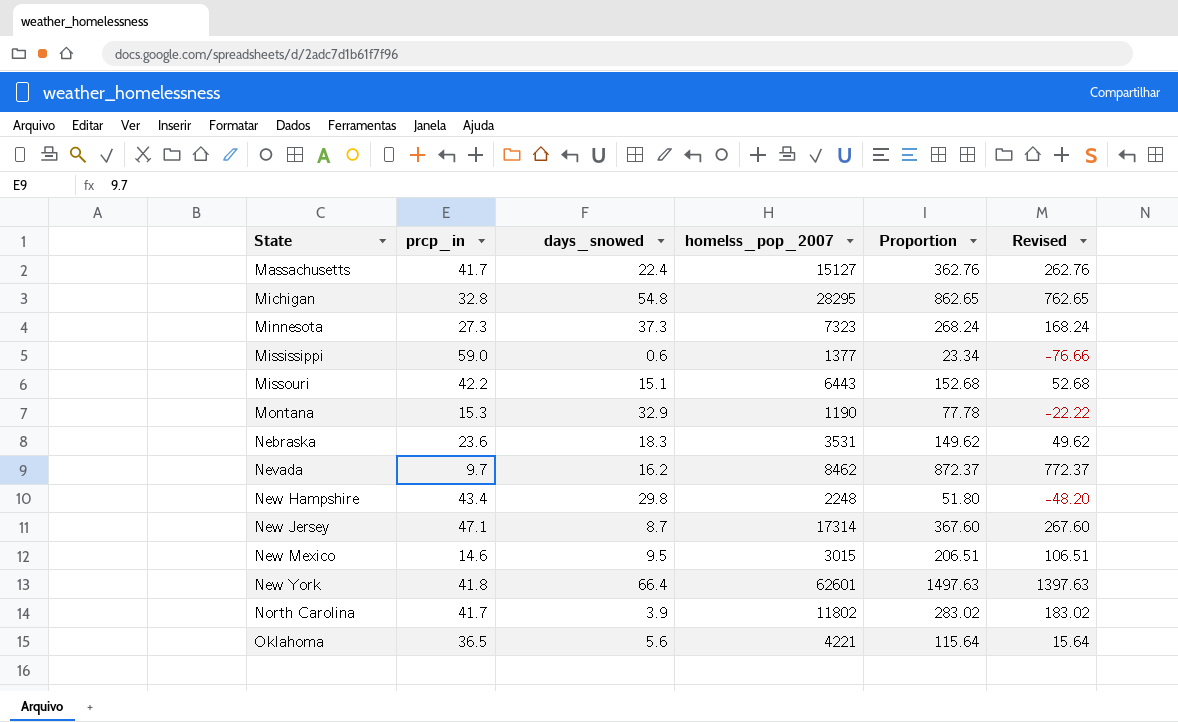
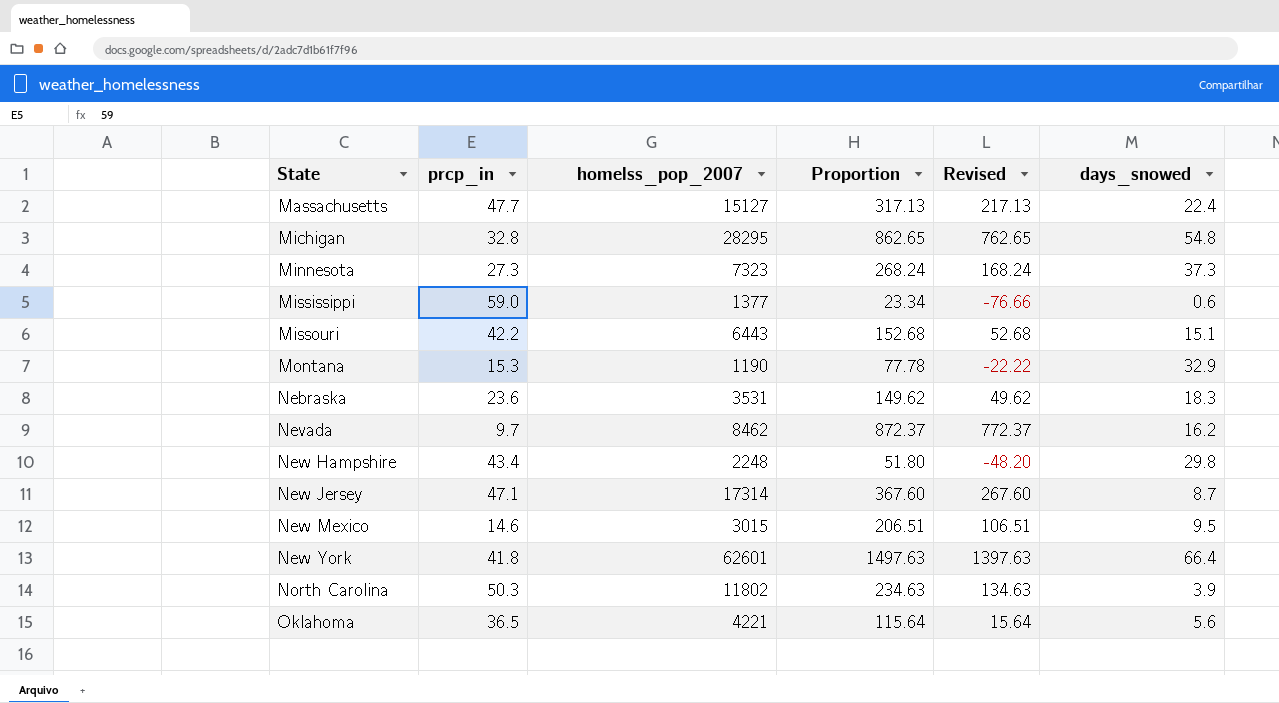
column days_snowed | position: 3 -> 6
Massachusetts | prcp_in: 41.7 -> 47.7
Massachusetts | Proportion: 362.76 -> 317.13
Massachusetts | Revised: 262.76 -> 217.13
North Carolina | prcp_in: 41.7 -> 50.3
North Carolina | Proportion: 283.02 -> 234.63
North Carolina | Revised: 183.02 -> 134.63

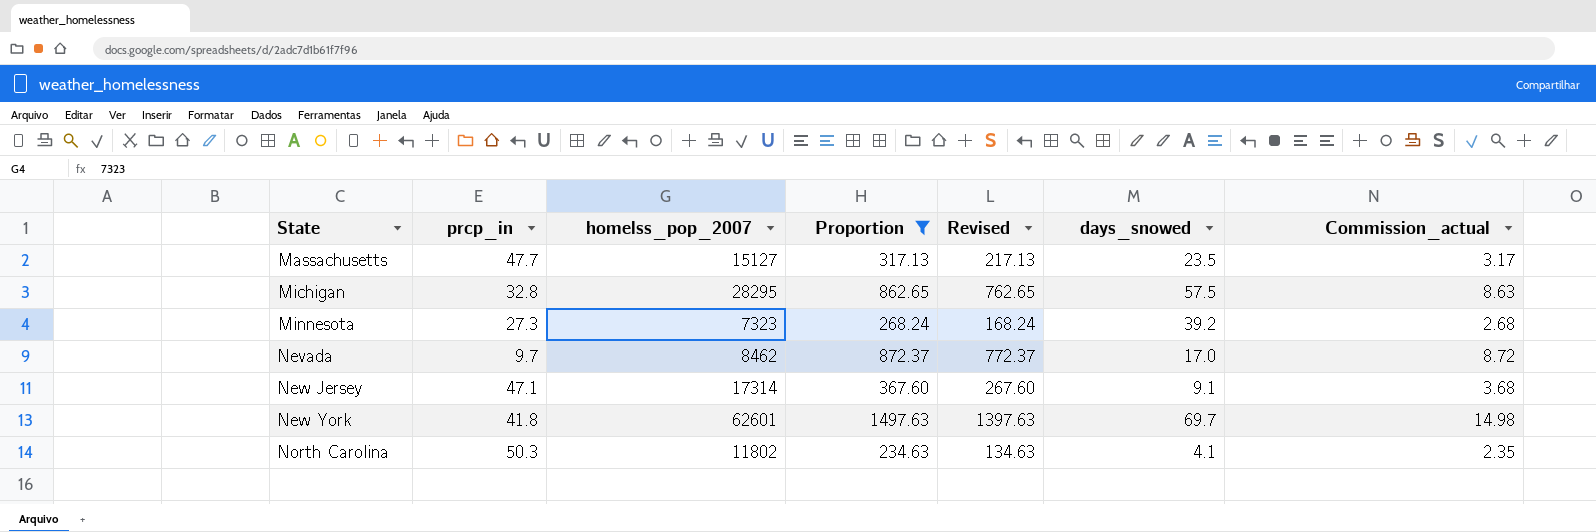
filter: none -> Proportion >= 234.63
column Commission_actual | formula: none -> [Proportion] * 0.01
Massachusetts | days_snowed: 22.4 -> 23.5
Michigan | days_snowed: 54.8 -> 57.5
Minnesota | days_snowed: 37.3 -> 39.2
Nevada | days_snowed: 16.2 -> 17.0
New Jersey | days_snowed: 8.7 -> 9.1
New York | days_snowed: 66.4 -> 69.7
North Carolina | days_snowed: 3.9 -> 4.1

